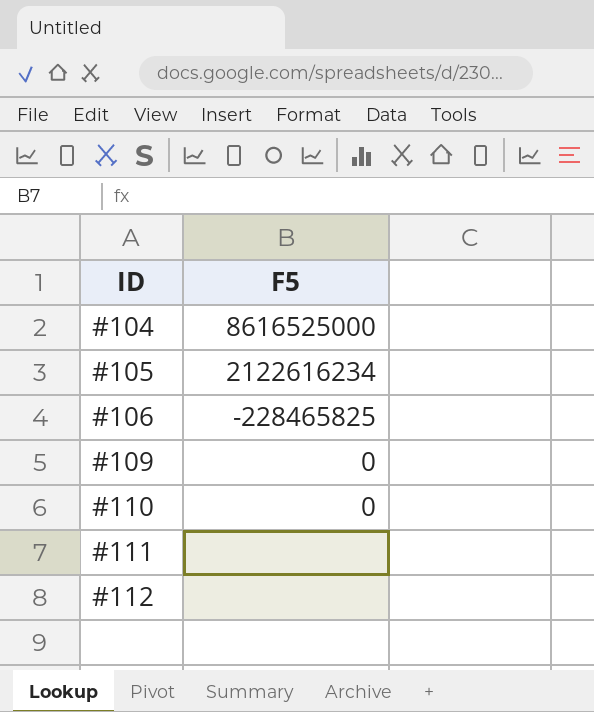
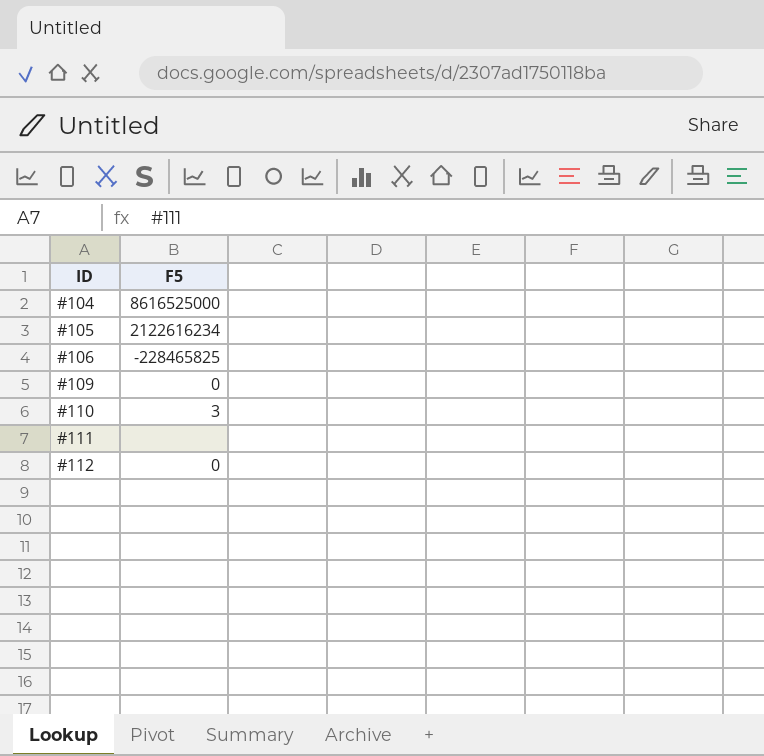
#110 | F5: 0 -> 3
#112 | F5: none -> 0

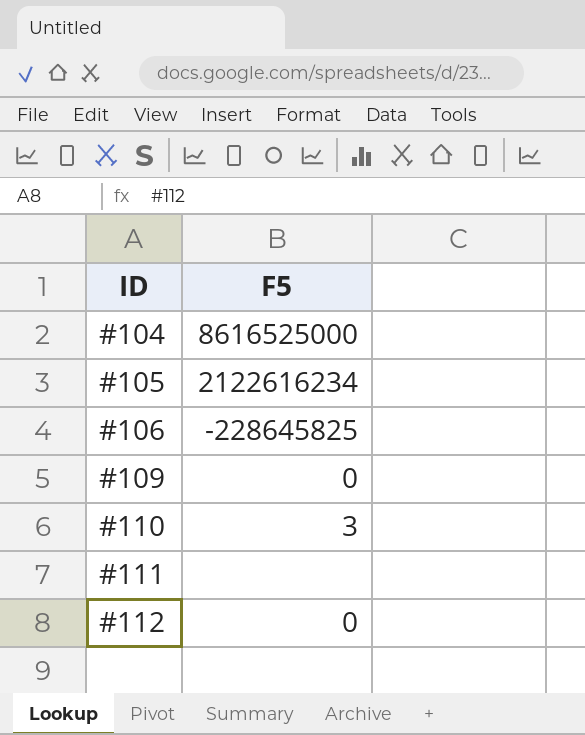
#106 | F5: -228465825 -> -228645825

